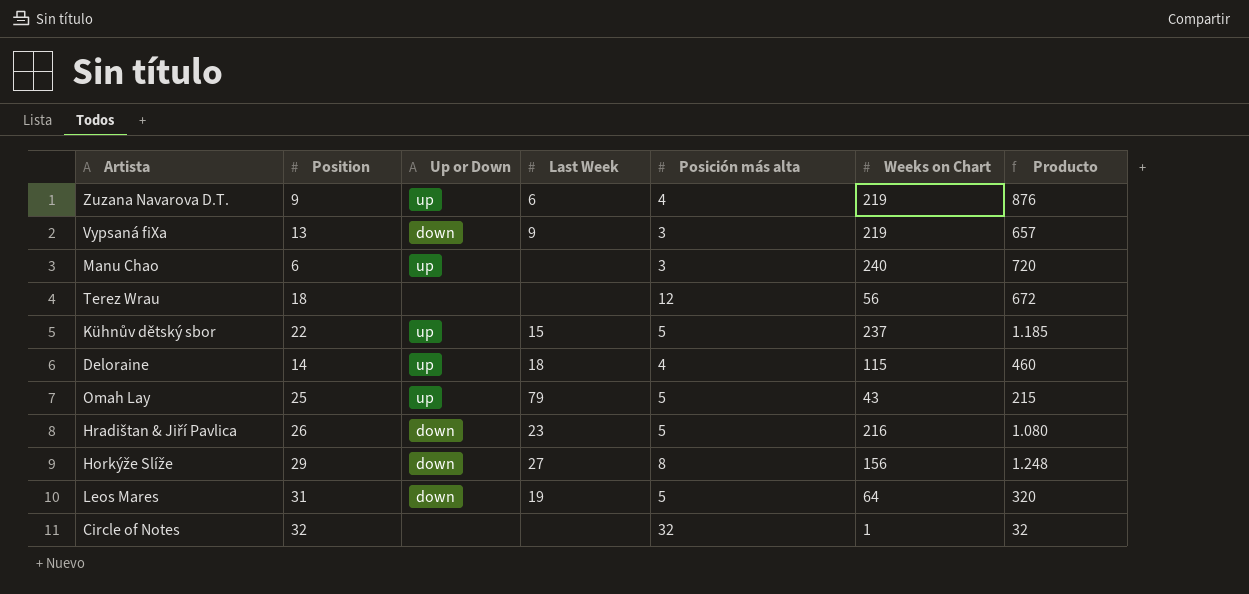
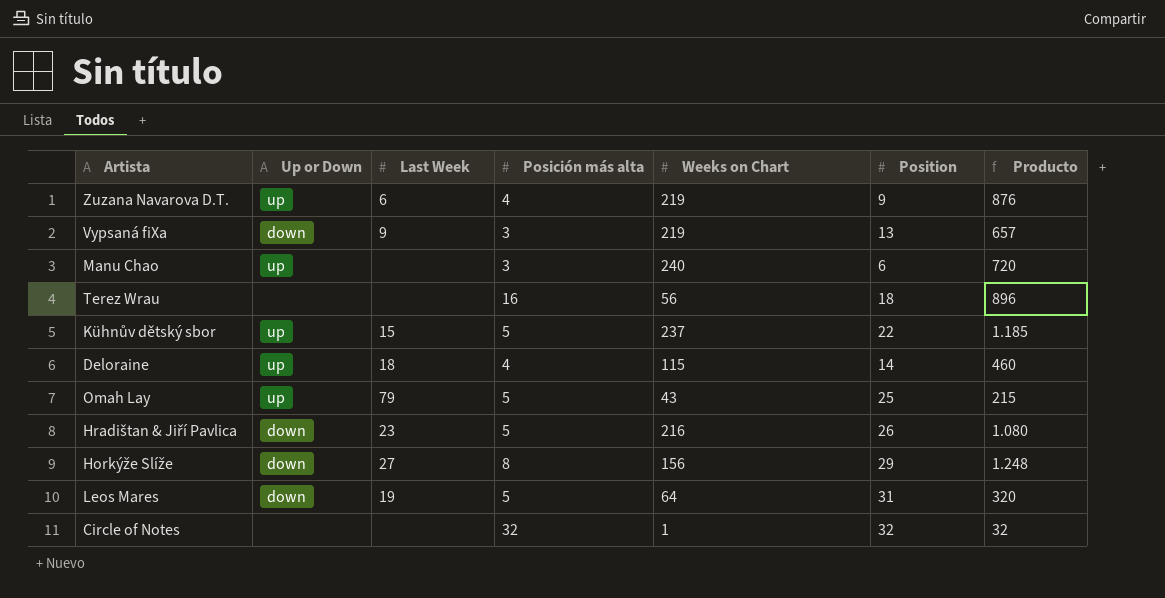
column Position | position: 2 -> 6
Terez Wrau | Posición más alta: 12 -> 16
Terez Wrau | Producto: 672 -> 896

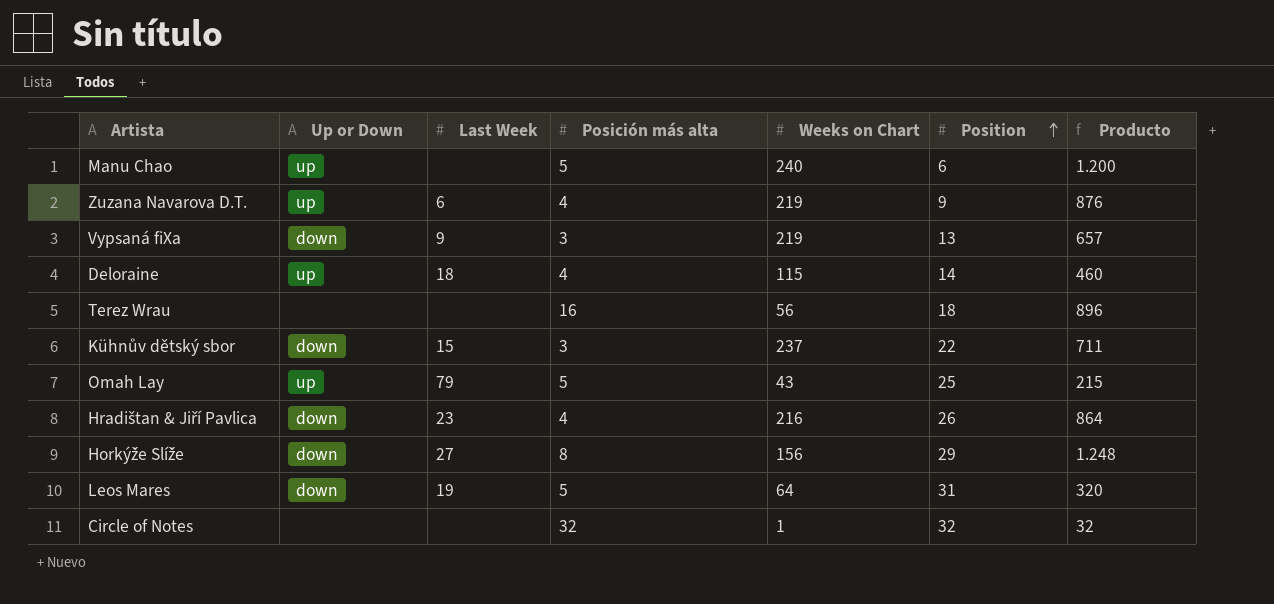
row order: none -> Position ascending
Manu Chao | Posición más alta: 3 -> 5
Manu Chao | Producto: 720 -> 1.200
Kühnův dětský sbor | Up or Down: up -> down
Kühnův dětský sbor | Posición más alta: 5 -> 3
Kühnův dětský sbor | Producto: 1.185 -> 711
Hradištan & Jiří Pavlica | Posición más alta: 5 -> 4
Hradištan & Jiří Pavlica | Producto: 1.080 -> 864

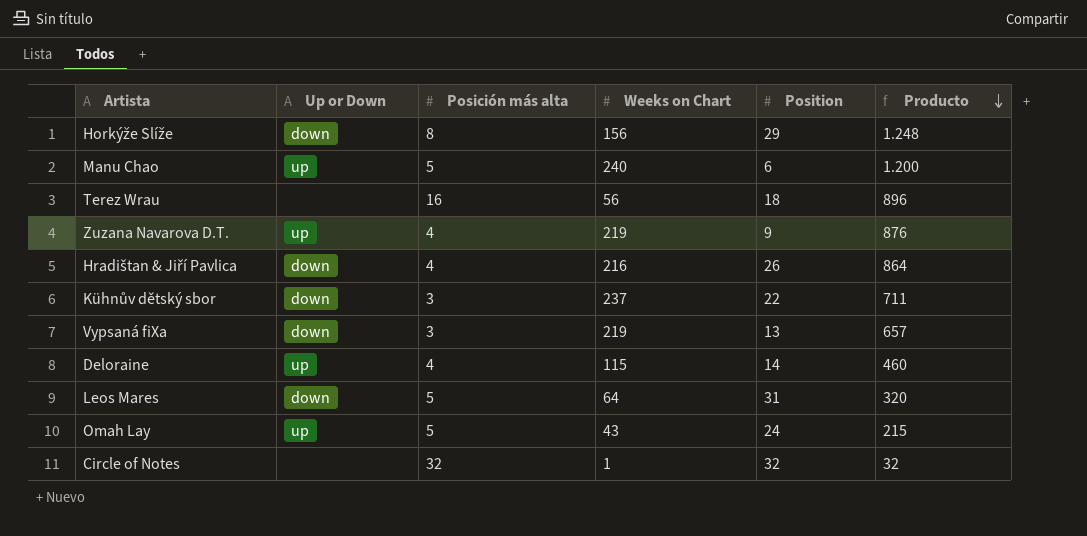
row order: Position ascending -> Producto descending
column Last Week | position: 3 -> none
Omah Lay | Position: 25 -> 24

